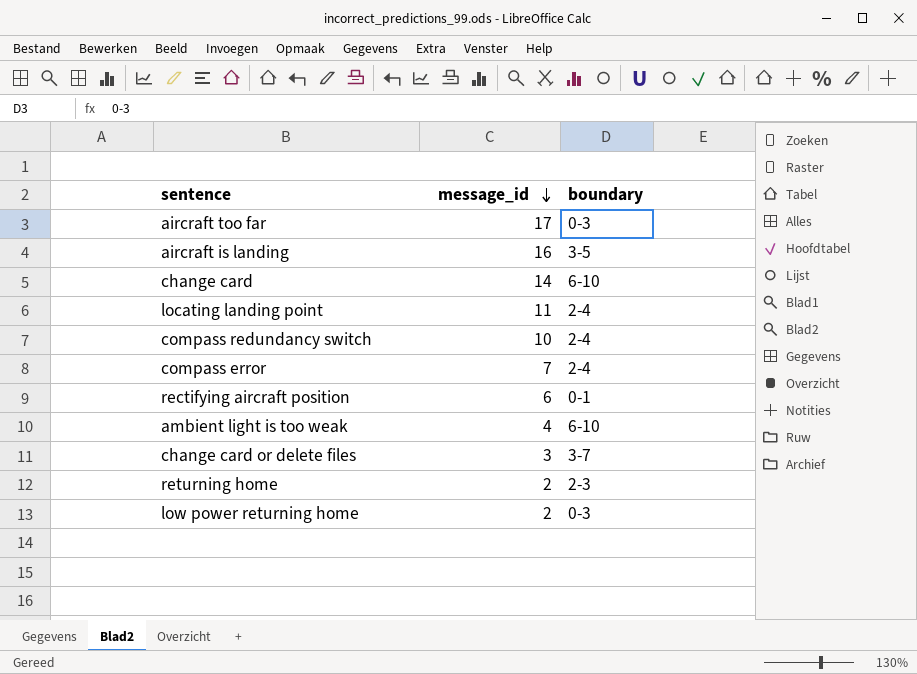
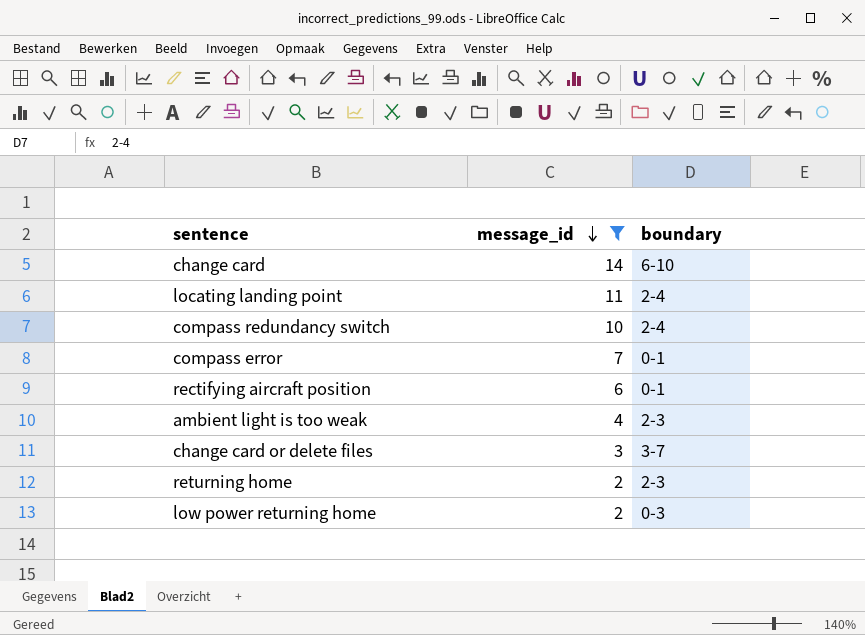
filter: none -> message_id <= 14
compass error | boundary: 2-4 -> 0-1
ambient light is too weak | boundary: 6-10 -> 2-3

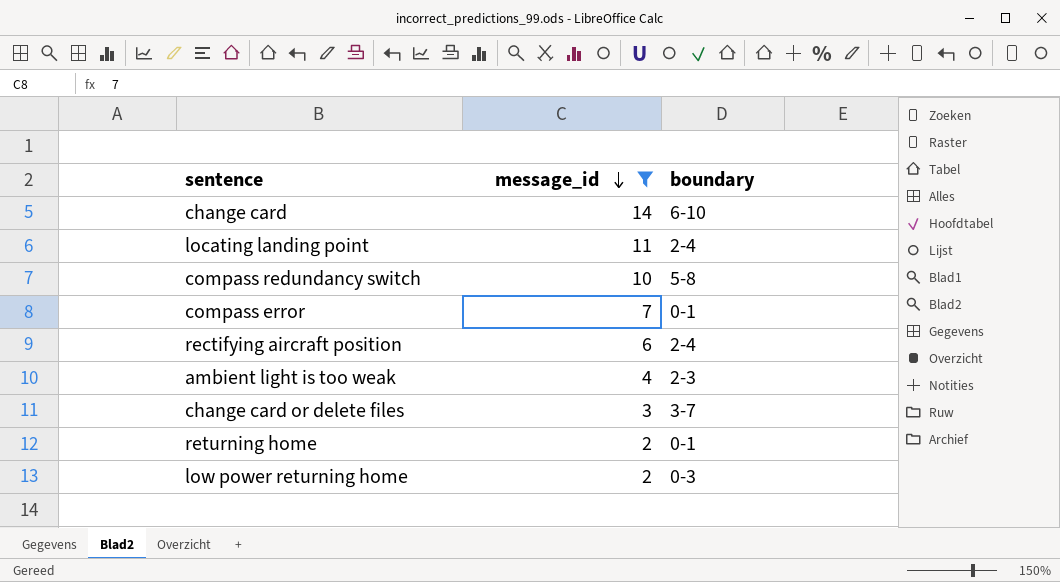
compass redundancy switch | boundary: 2-4 -> 5-8
rectifying aircraft position | boundary: 0-1 -> 2-4
returning home | boundary: 2-3 -> 0-1

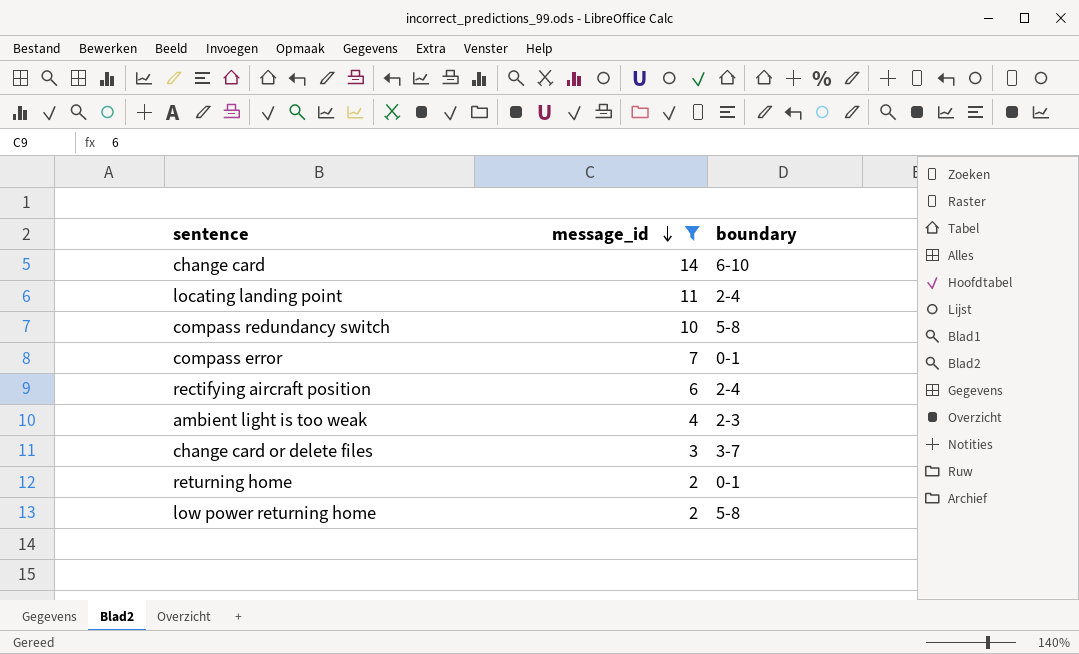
low power returning home | boundary: 0-3 -> 5-8

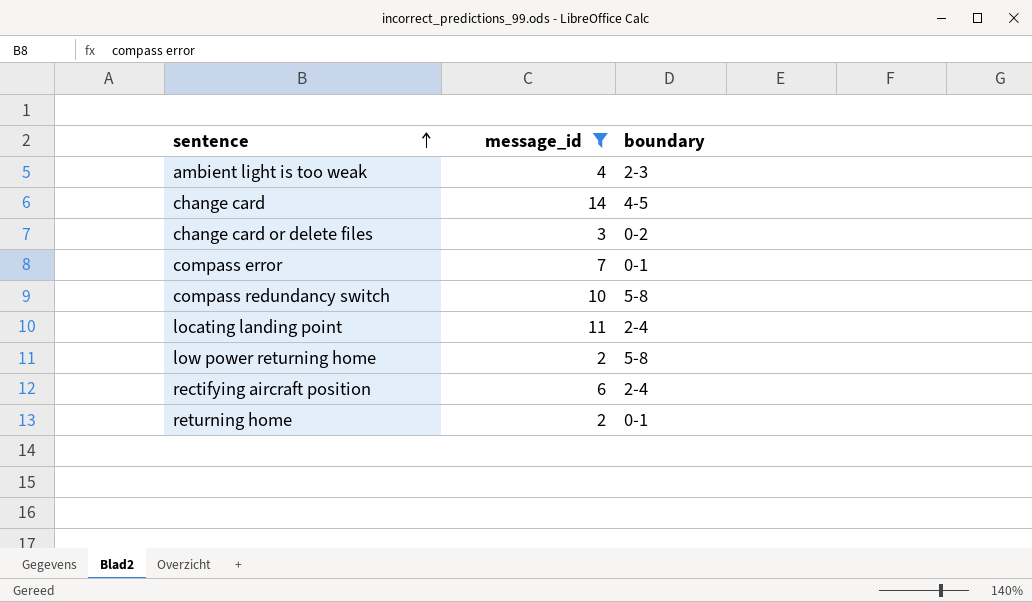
row order: message_id descending -> sentence ascending
change card | boundary: 6-10 -> 4-5
change card or delete files | boundary: 3-7 -> 0-2

